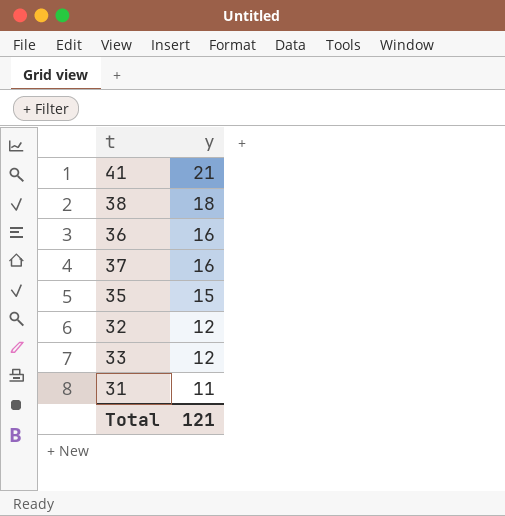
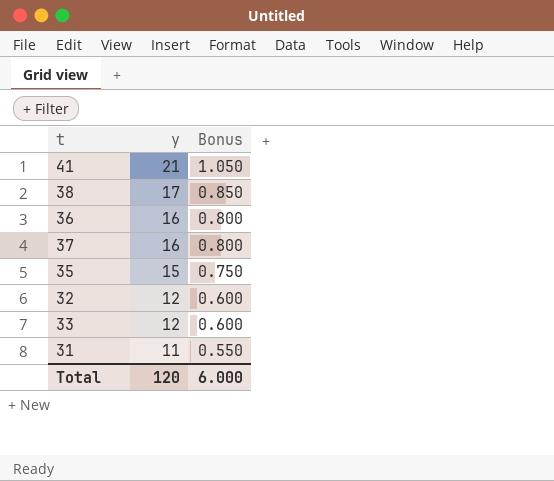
column Bonus | formula: none -> [y] * 0.05
38 | y: 18 -> 17
Total | y: 121 -> 120

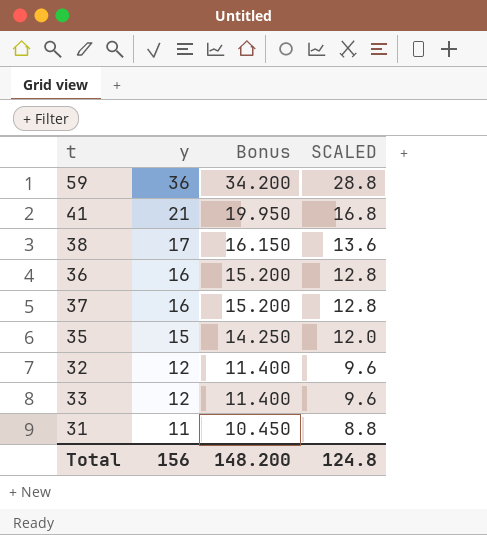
column Bonus | formula: [y] * 0.05 -> [y] * 0.95
column SCALED | formula: none -> [y] * 0.8
row 59: none -> 36 | 34.200 | 28.8
Total | y: 120 -> 156
Total | Bonus: 6.000 -> 148.200

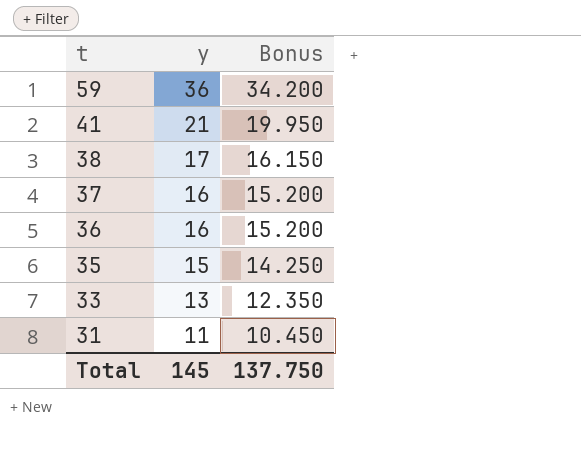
row order: y descending -> t descending
column SCALED | formula: [y] * 0.8 -> none
row 32: 12 | 11.400 | 9.6 -> none
33 | y: 12 -> 13
33 | Bonus: 11.400 -> 12.350
Total | y: 156 -> 145
Total | Bonus: 148.200 -> 137.750

